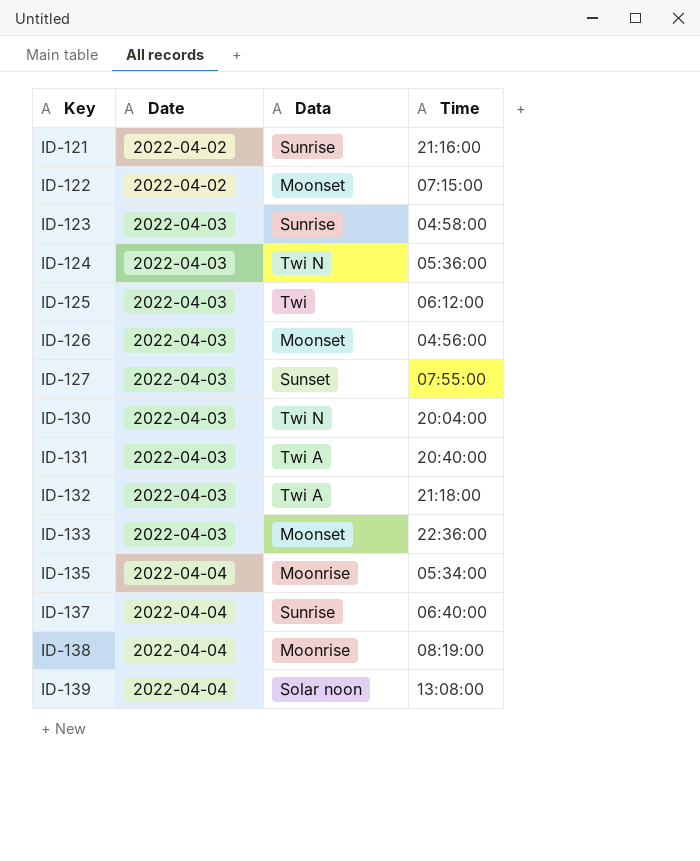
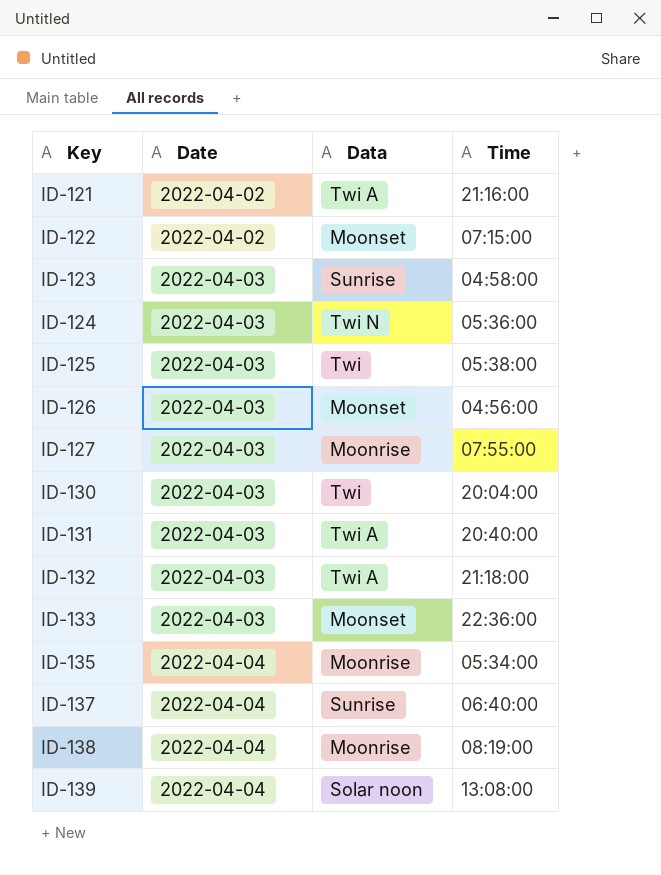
ID-121 | Data: Sunrise -> Twi A
ID-125 | Time: 06:12:00 -> 05:38:00
ID-127 | Data: Sunset -> Moonrise
ID-130 | Data: Twi N -> Twi

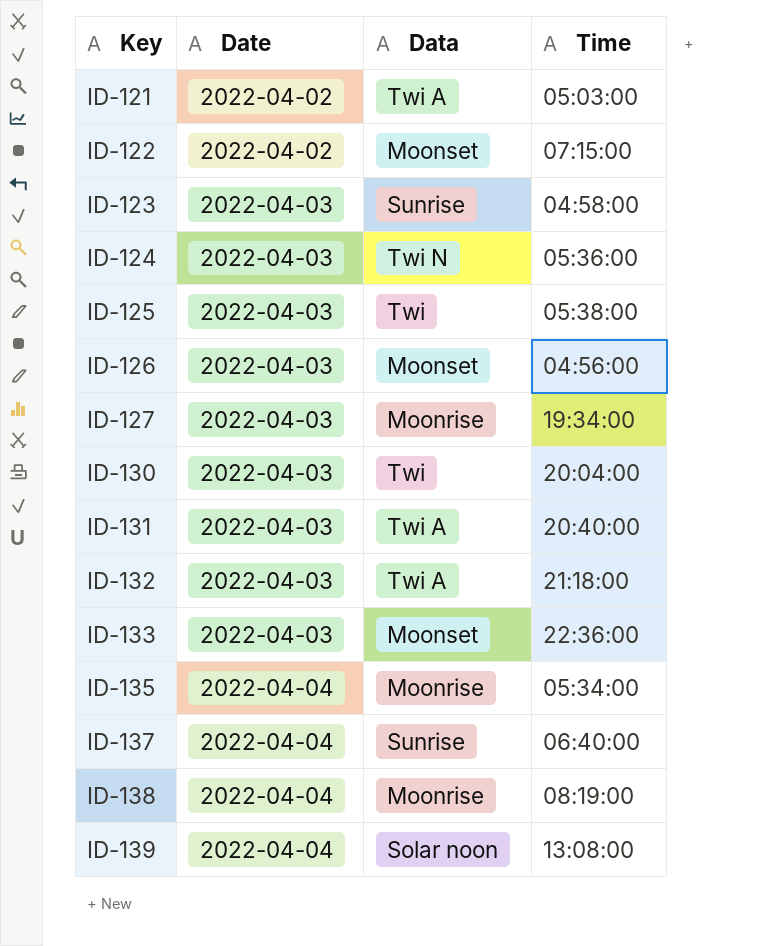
ID-121 | Time: 21:16:00 -> 05:03:00
ID-127 | Time: 07:55:00 -> 19:34:00

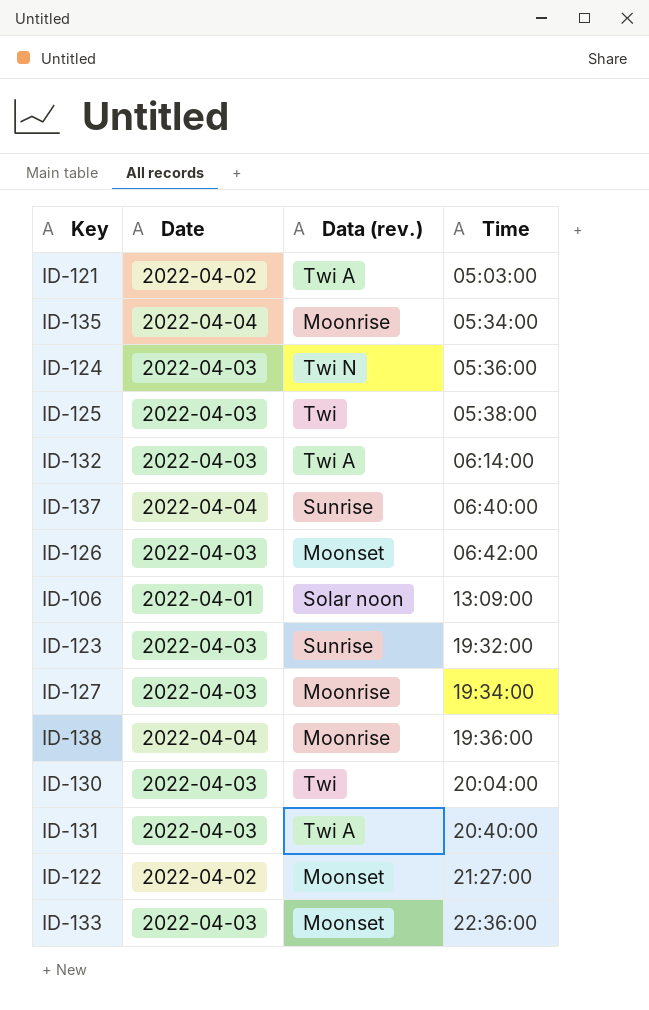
row order: Key ascending -> Time ascending
column name: Data -> Data (rev.)
row ID-139: 2022-04-04 | Solar noon | 13:08:00 -> none
ID-132 | Time: 21:18:00 -> 06:14:00
ID-126 | Time: 04:56:00 -> 06:42:00
row ID-106: none -> 2022-04-01 | Solar noon | 13:09:00
ID-123 | Time: 04:58:00 -> 19:32:00
ID-138 | Time: 08:19:00 -> 19:36:00
ID-122 | Time: 07:15:00 -> 21:27:00

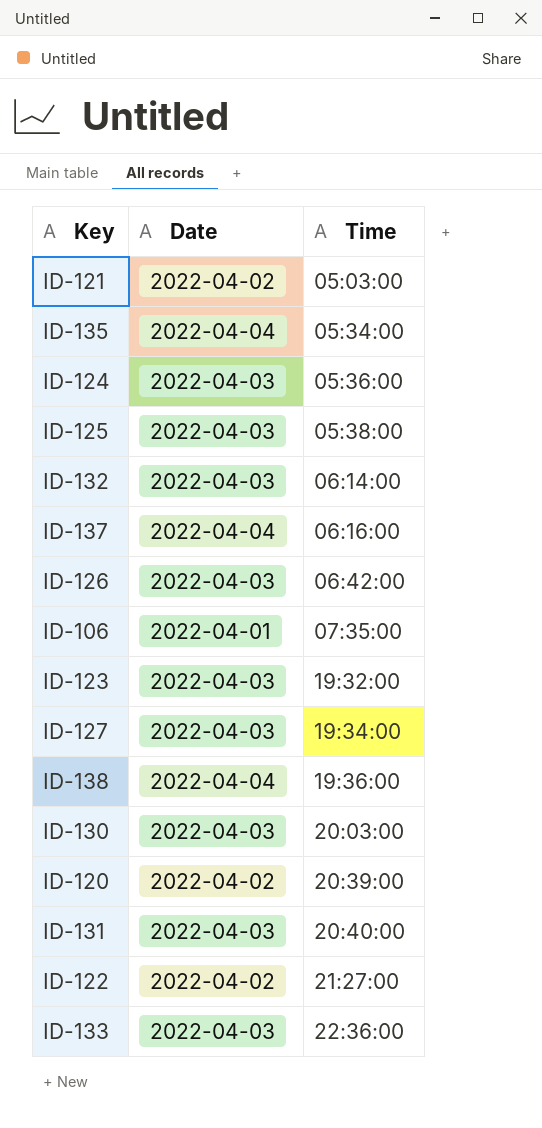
column Data (rev.) | position: 3 -> none
ID-137 | Time: 06:40:00 -> 06:16:00
ID-106 | Time: 13:09:00 -> 07:35:00
ID-130 | Time: 20:04:00 -> 20:03:00
row ID-120: none -> 2022-04-02 | 20:39:00

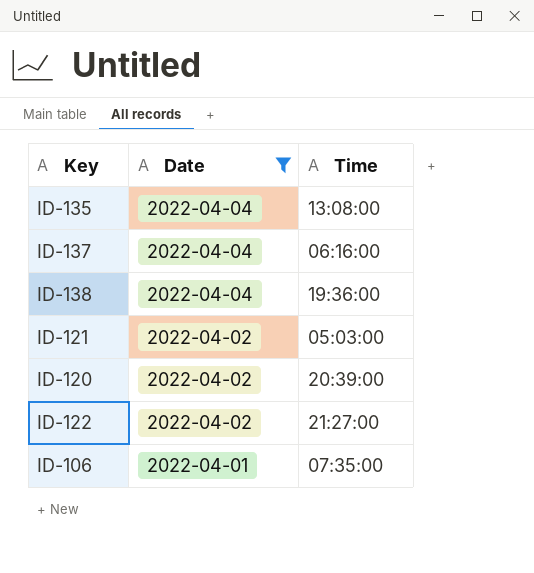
filter: none -> Date != 2022-04-03
row order: Time ascending -> Date descending
ID-135 | Time: 05:34:00 -> 13:08:00

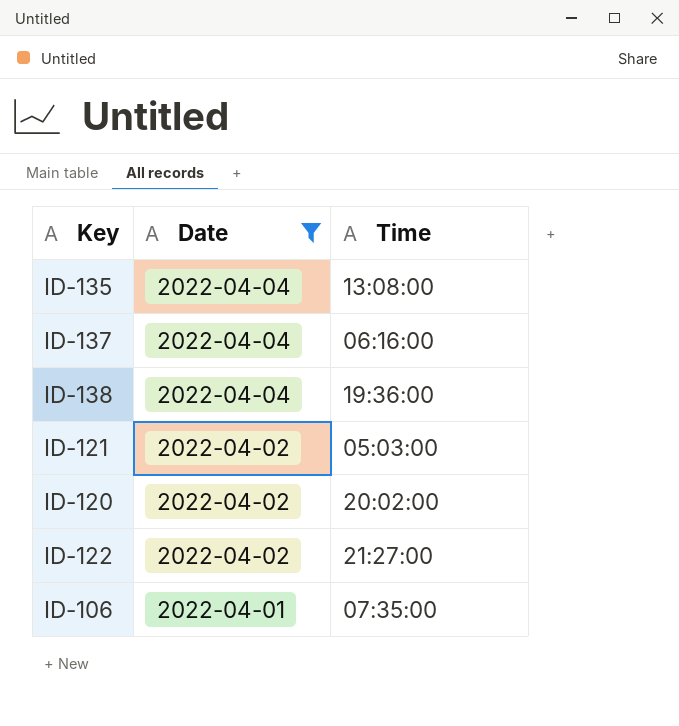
ID-120 | Time: 20:39:00 -> 20:02:00

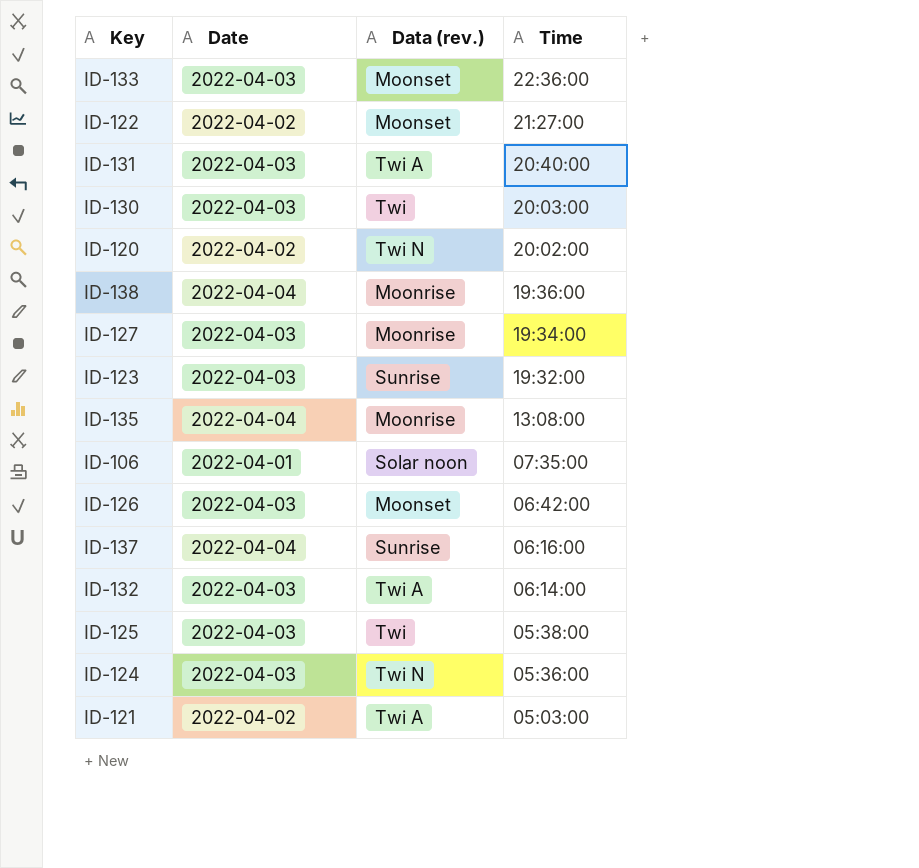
filter: Date != 2022-04-03 -> none
row order: Date descending -> Time descending
column Data (rev.) | position: none -> 3

